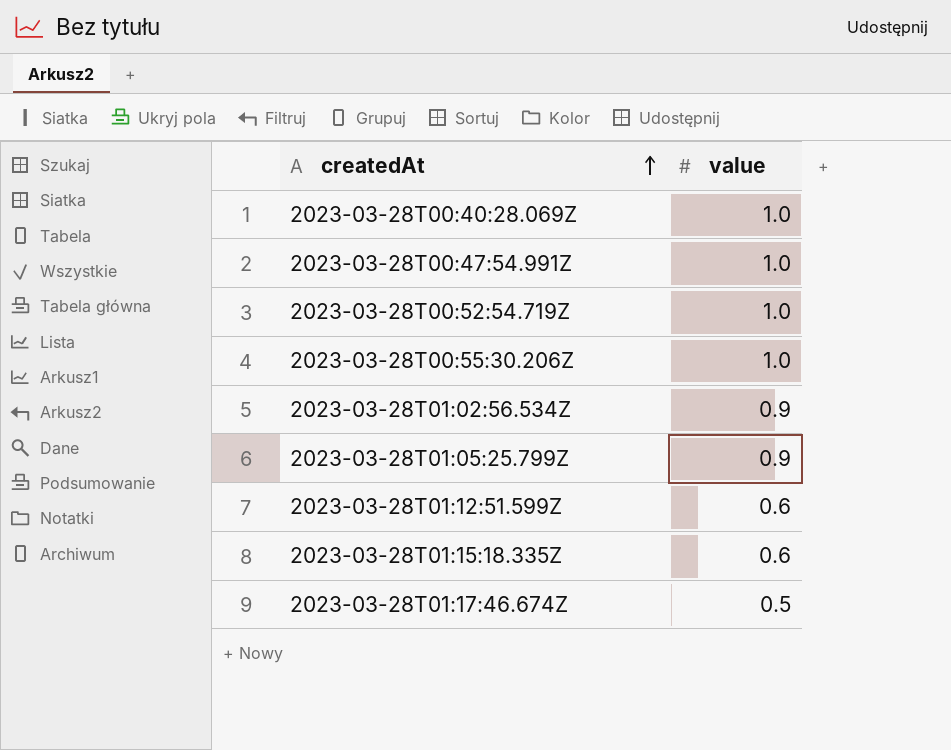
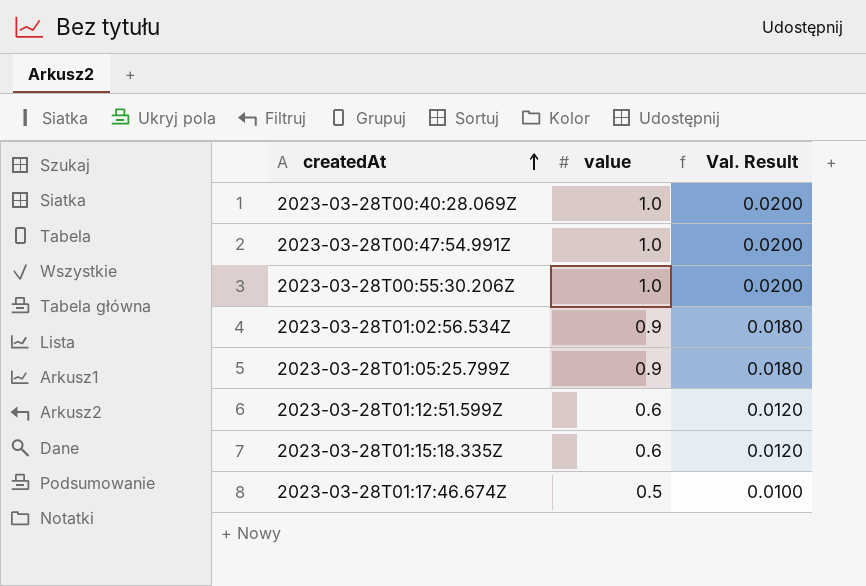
column Val. Result | formula: none -> [value] * 0.02
row 2023-03-28T00:52:54.719Z: 1.0 -> none

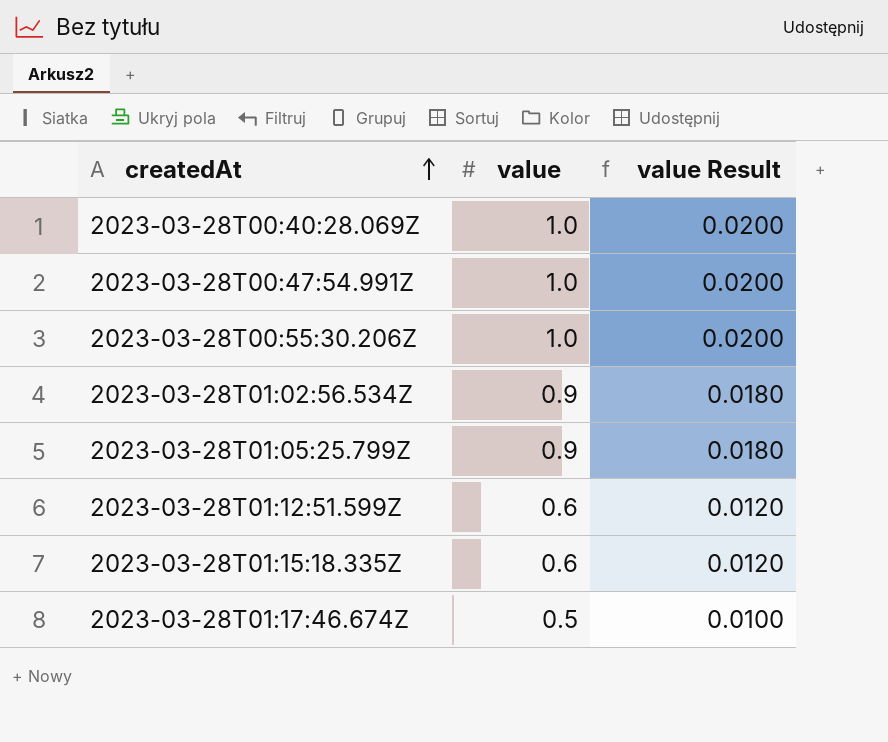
column name: Val. Result -> value Result

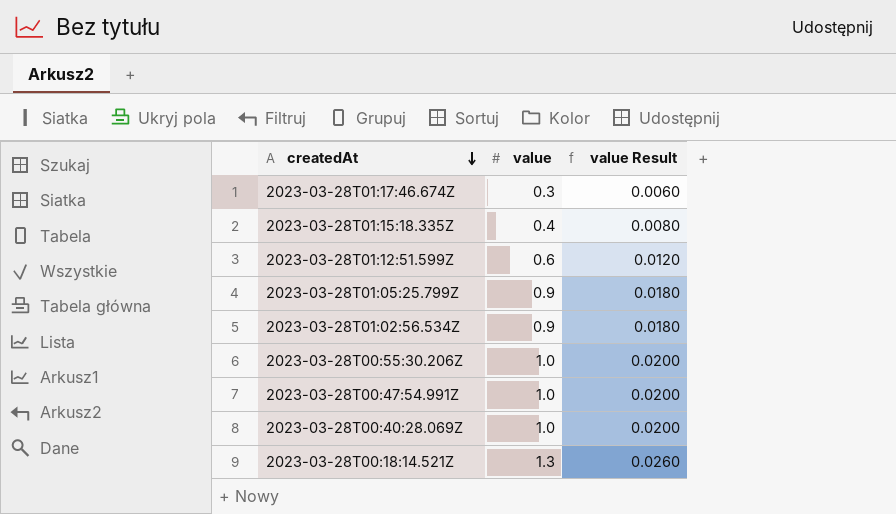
row order: createdAt ascending -> createdAt descending
2023-03-28T01:17:46.674Z | value: 0.5 -> 0.3
2023-03-28T01:17:46.674Z | value Result: 0.0100 -> 0.0060
2023-03-28T01:15:18.335Z | value: 0.6 -> 0.4
2023-03-28T01:15:18.335Z | value Result: 0.0120 -> 0.0080
row 2023-03-28T00:18:14.521Z: none -> 1.3 | 0.0260

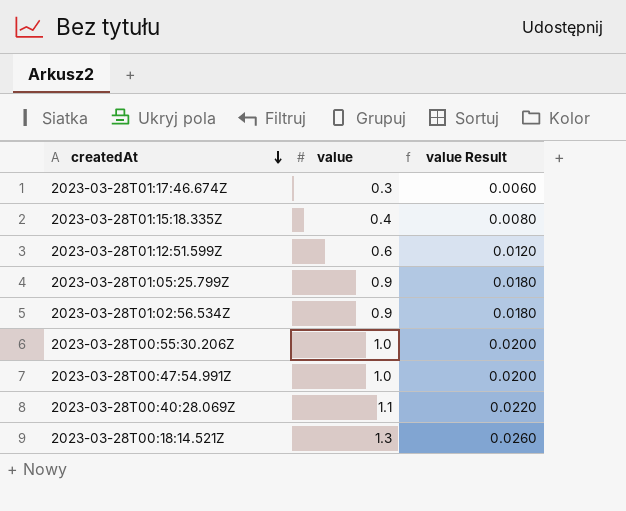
2023-03-28T00:40:28.069Z | value: 1.0 -> 1.1
2023-03-28T00:40:28.069Z | value Result: 0.0200 -> 0.0220

